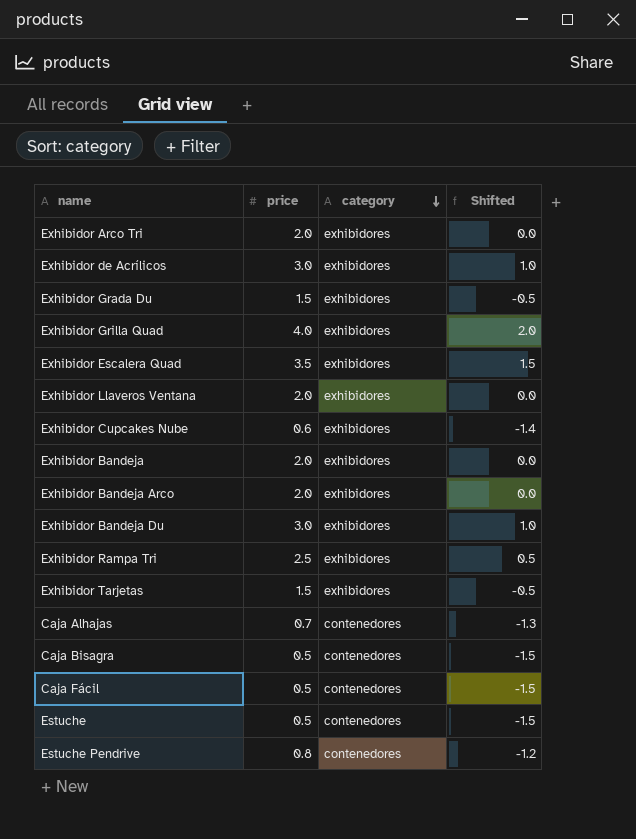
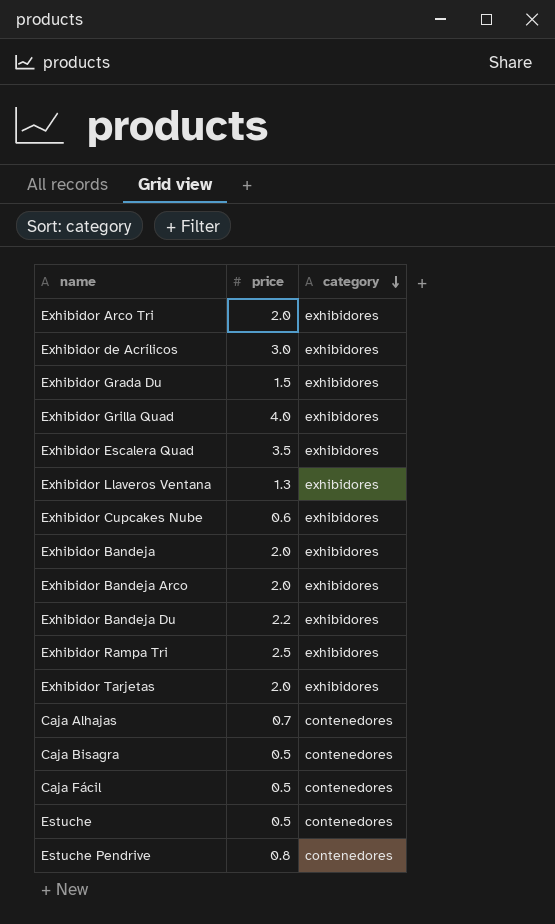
column Shifted | formula: [price] - 2 -> none
Exhibidor Llaveros Ventana | price: 2.0 -> 1.3
Exhibidor Bandeja Du | price: 3.0 -> 2.2
Exhibidor Tarjetas | price: 1.5 -> 2.0

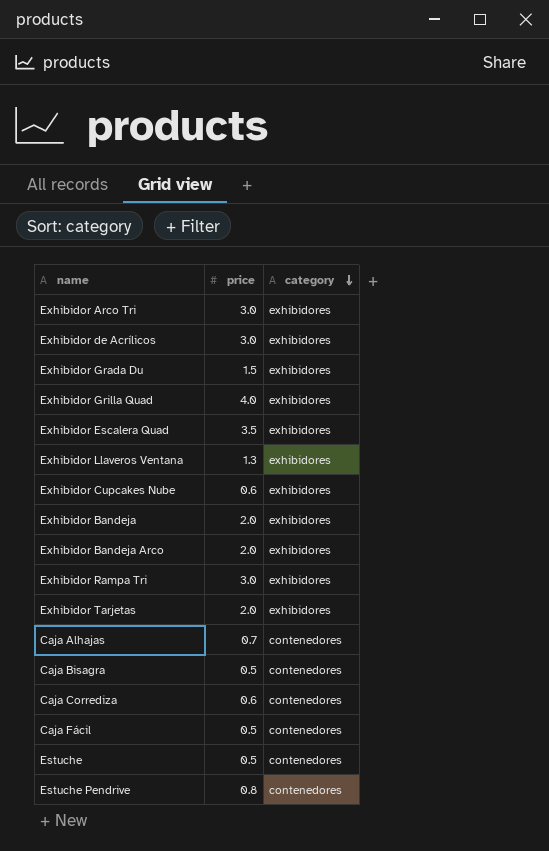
row Exhibidor Bandeja Du: 2.2 | exhibidores -> none
Exhibidor Arco Tri | price: 2.0 -> 3.0
Exhibidor Rampa Tri | price: 2.5 -> 3.0
row Caja Corrediza: none -> 0.6 | contenedores

